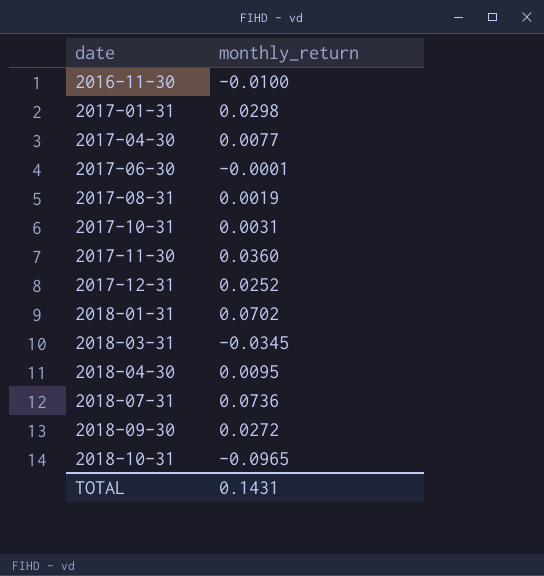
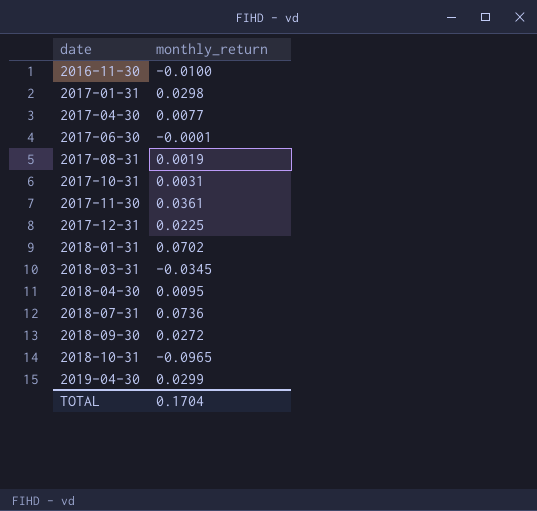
2017-11-30 | monthly_return: 0.0360 -> 0.0361
2017-12-31 | monthly_return: 0.0252 -> 0.0225
row 2019-04-30: none -> 0.0299
TOTAL | monthly_return: 0.1431 -> 0.1704

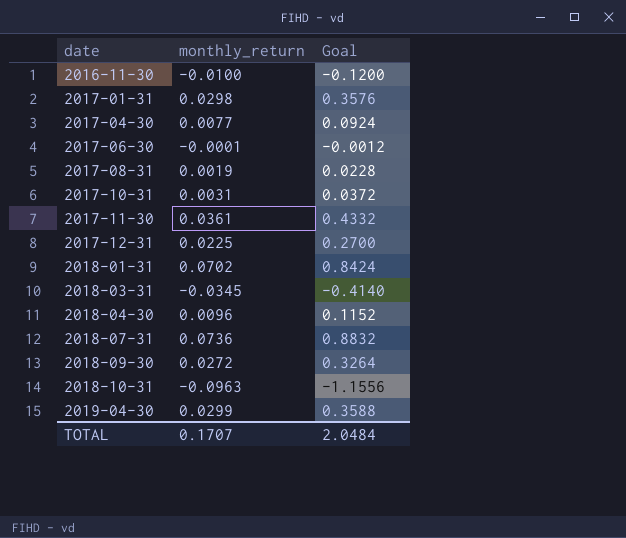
column Goal | formula: none -> [monthly_return] * 12
2018-04-30 | monthly_return: 0.0095 -> 0.0096
2018-10-31 | monthly_return: -0.0965 -> -0.0963
TOTAL | monthly_return: 0.1704 -> 0.1707

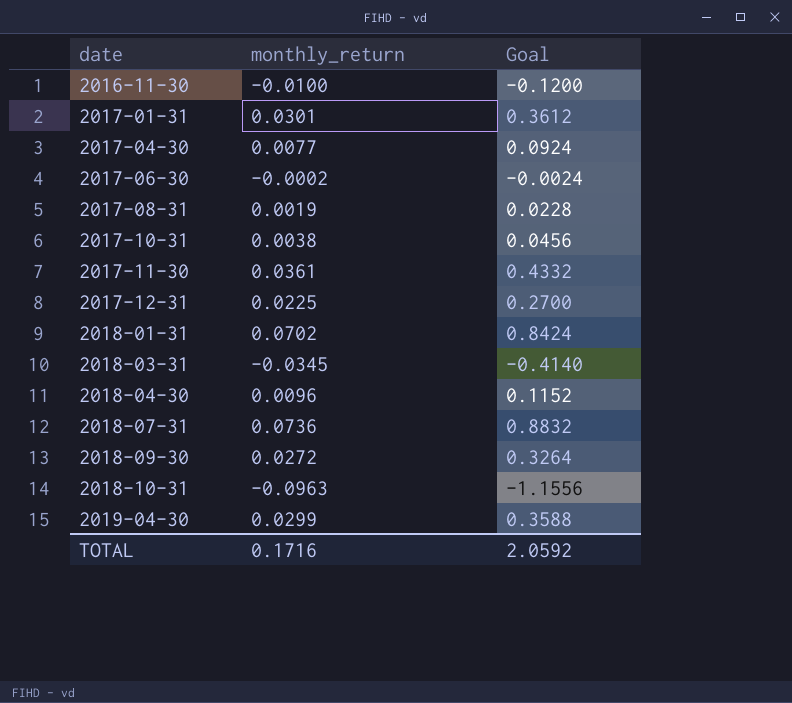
2017-01-31 | monthly_return: 0.0298 -> 0.0301
2017-01-31 | Goal: 0.3576 -> 0.3612
2017-06-30 | monthly_return: -0.0001 -> -0.0002
2017-06-30 | Goal: -0.0012 -> -0.0024
2017-10-31 | monthly_return: 0.0031 -> 0.0038
2017-10-31 | Goal: 0.0372 -> 0.0456
TOTAL | monthly_return: 0.1707 -> 0.1716
TOTAL | Goal: 2.0484 -> 2.0592

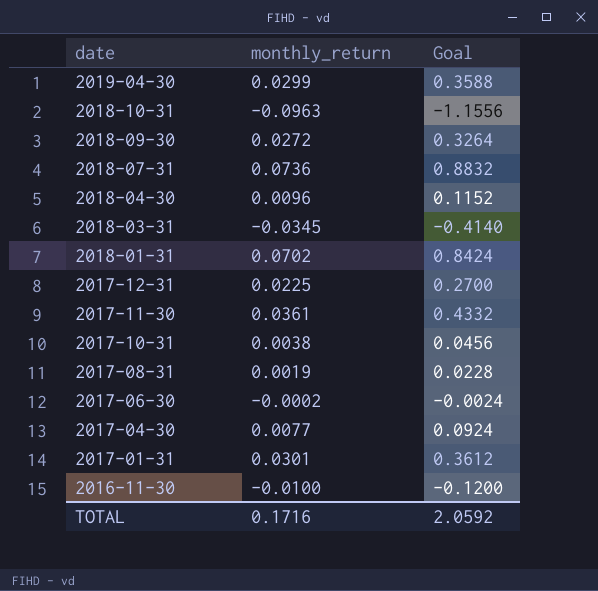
row order: date ascending -> date descending

